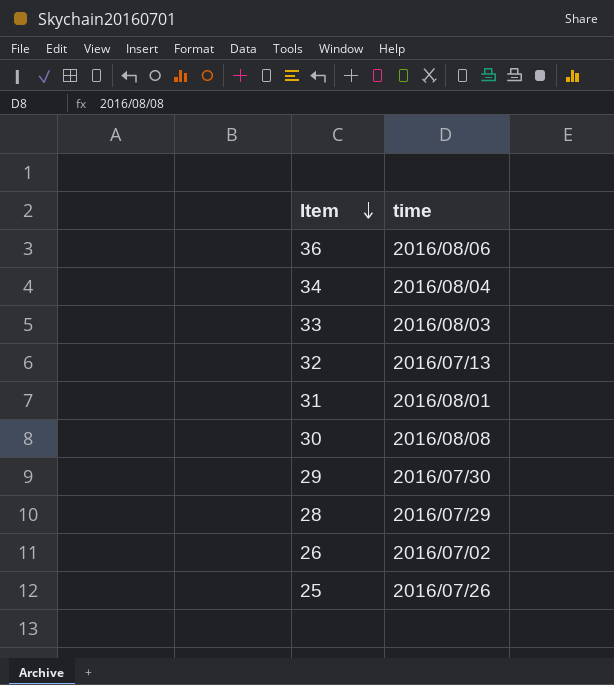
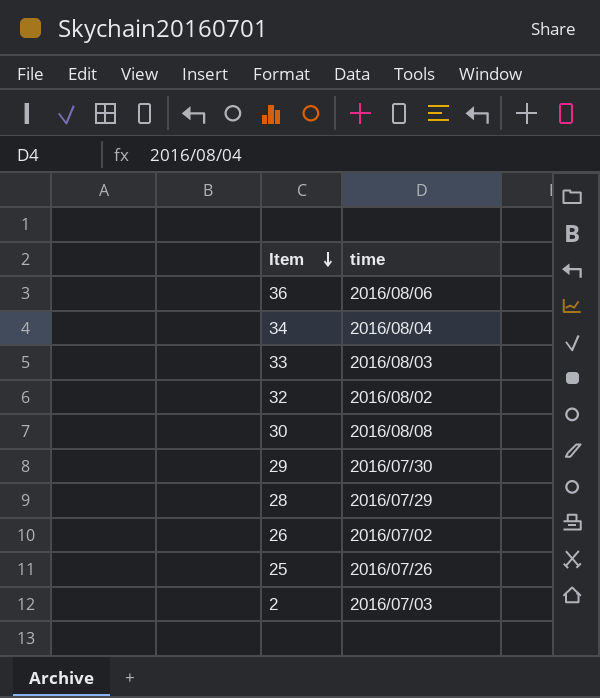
row 31: 2016/08/01 -> none
32 | time: 2016/07/13 -> 2016/08/02
row 2: none -> 2016/07/03

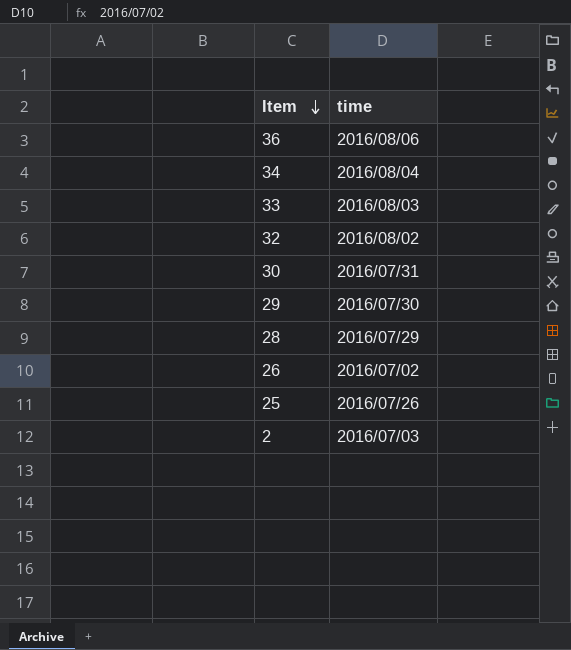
30 | time: 2016/08/08 -> 2016/07/31

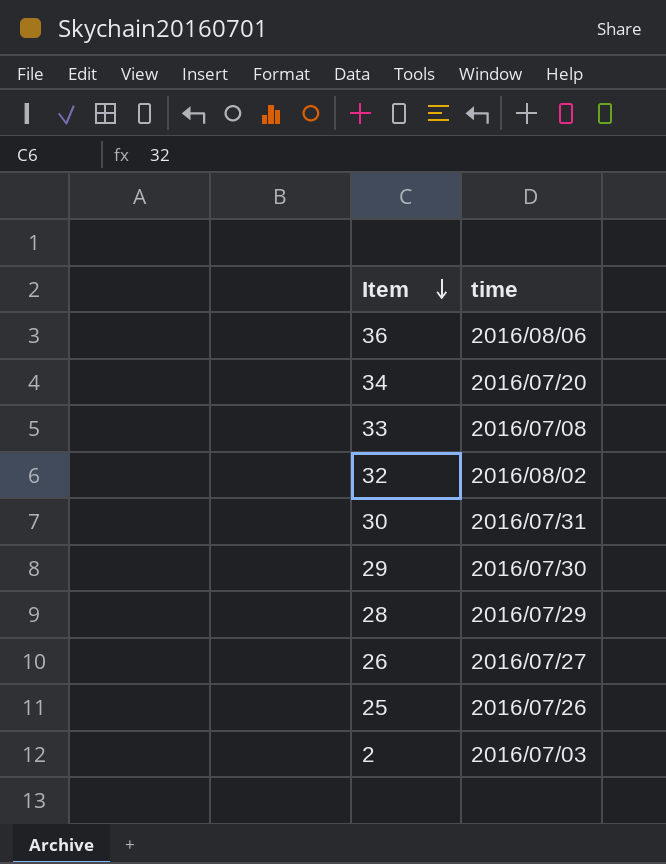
34 | time: 2016/08/04 -> 2016/07/20
33 | time: 2016/08/03 -> 2016/07/08
26 | time: 2016/07/02 -> 2016/07/27

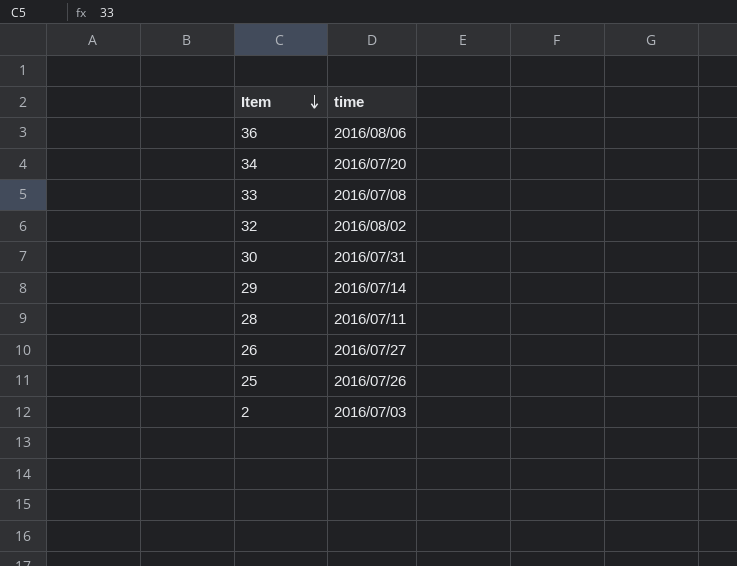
29 | time: 2016/07/30 -> 2016/07/14
28 | time: 2016/07/29 -> 2016/07/11

